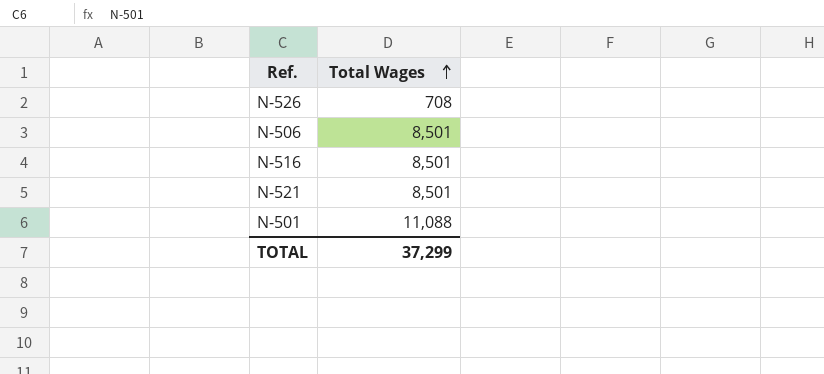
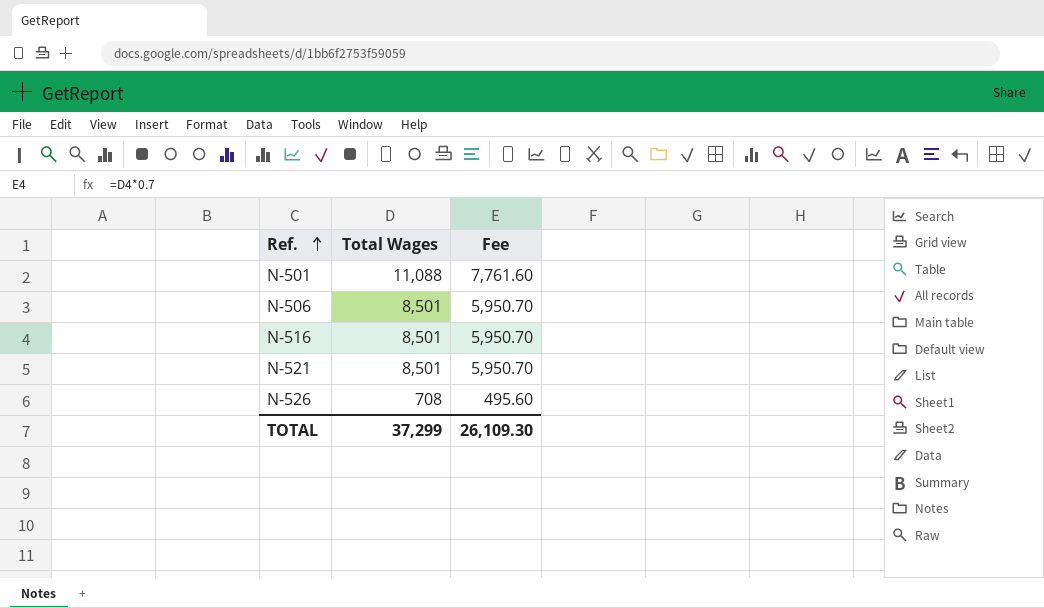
row order: Total Wages ascending -> Ref. ascending
column Fee | formula: none -> [Total Wages] * 0.7

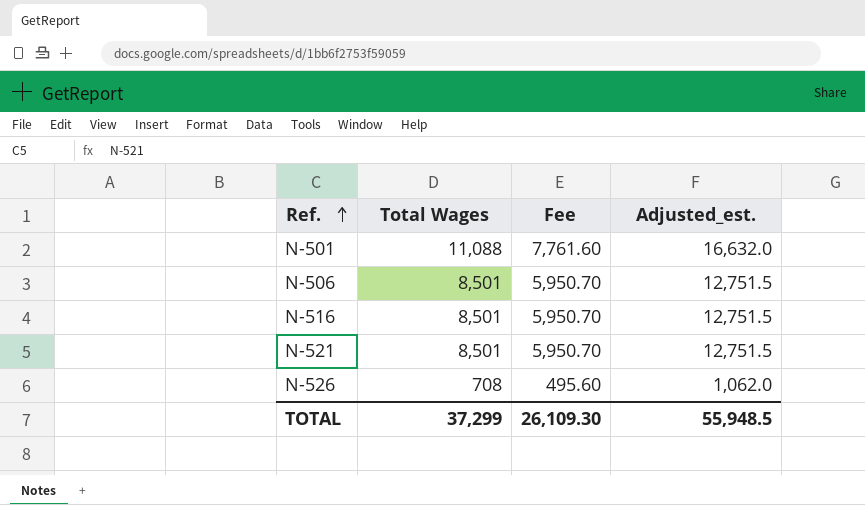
column Adjusted_est. | formula: none -> [Total Wages] * 1.5

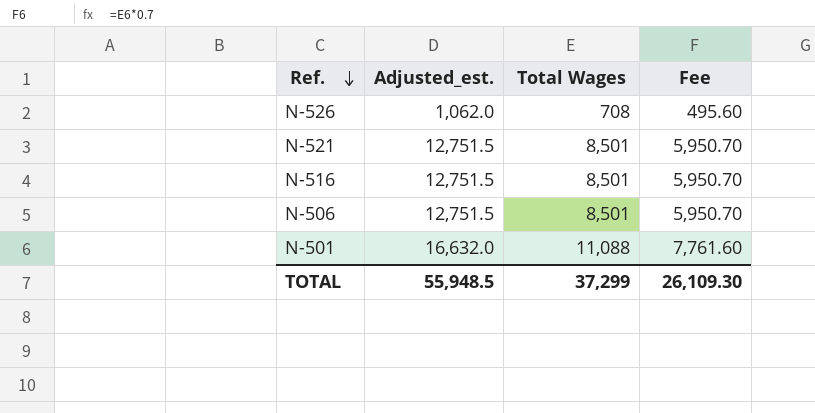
row order: Ref. ascending -> Ref. descending
column Adjusted_est. | position: 4 -> 2

